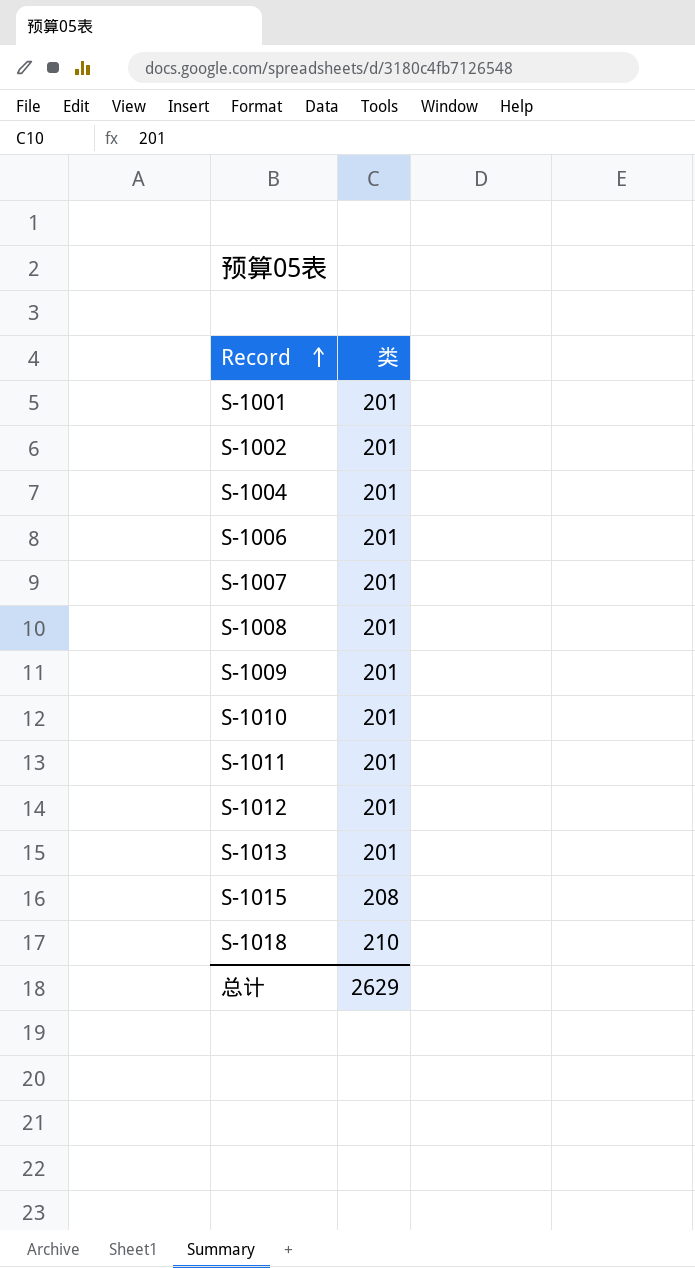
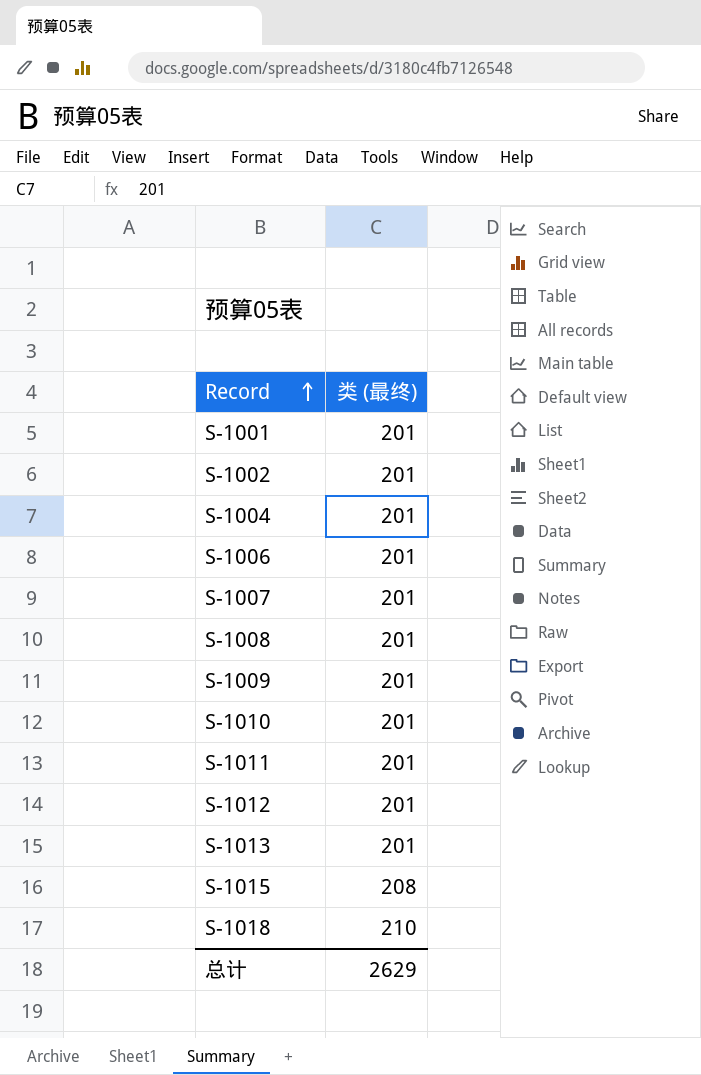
column name: 类 -> 类 (最终)

